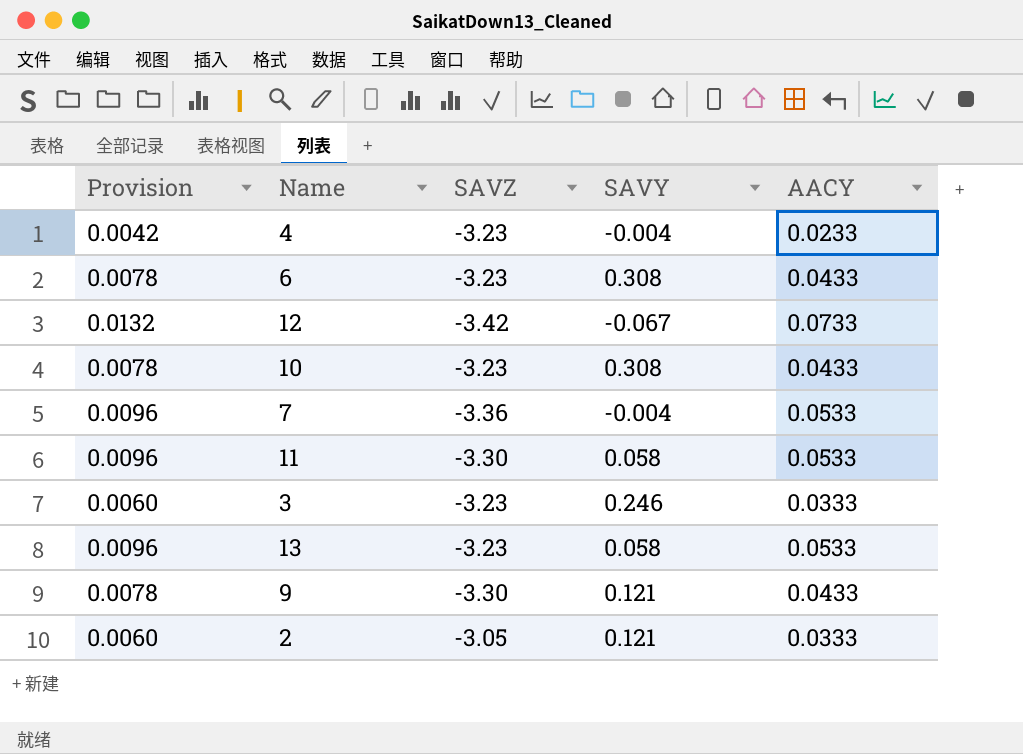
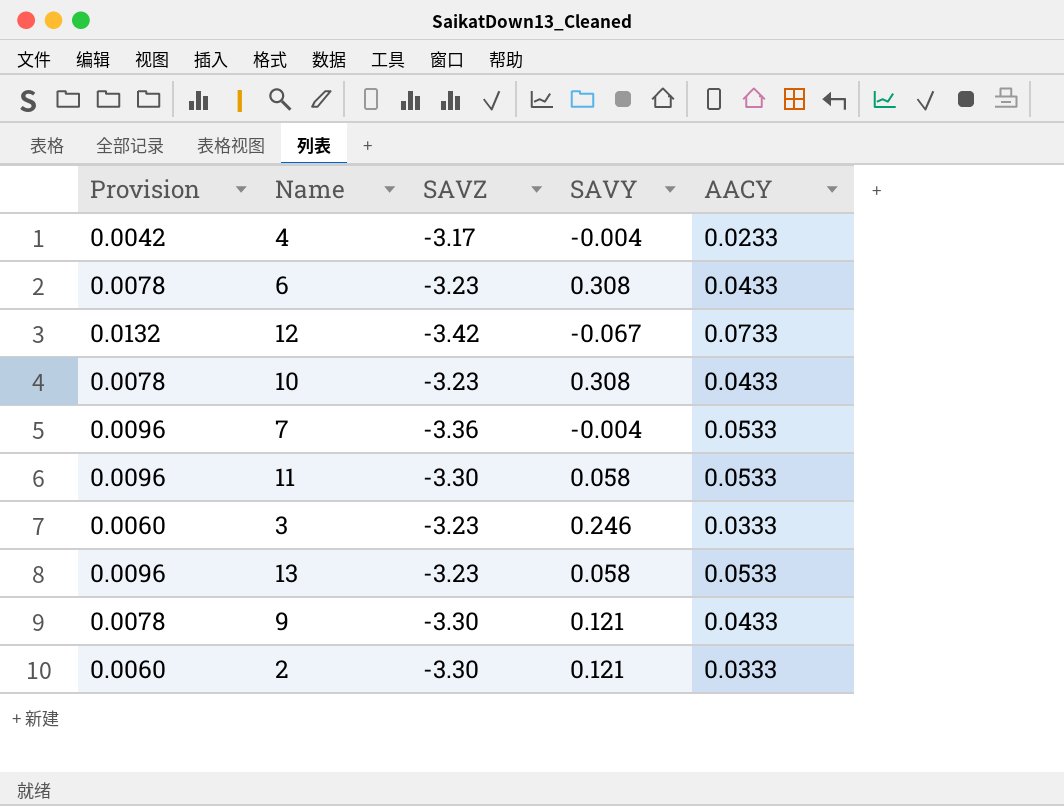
4 | SAVZ: -3.23 -> -3.17
2 | SAVZ: -3.05 -> -3.30

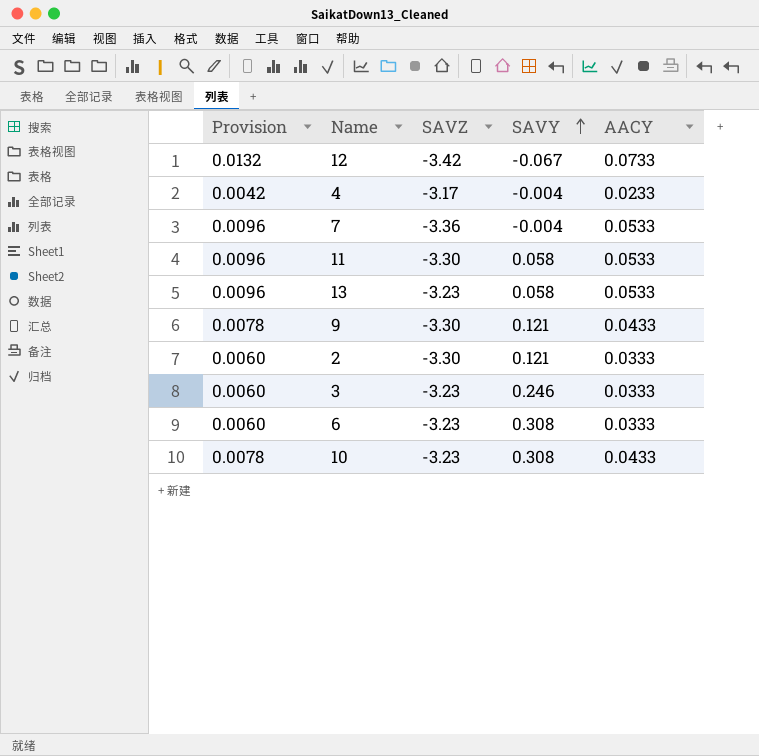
row order: none -> SAVY ascending
6 | Provision: 0.0078 -> 0.0060
6 | AACY: 0.0433 -> 0.0333

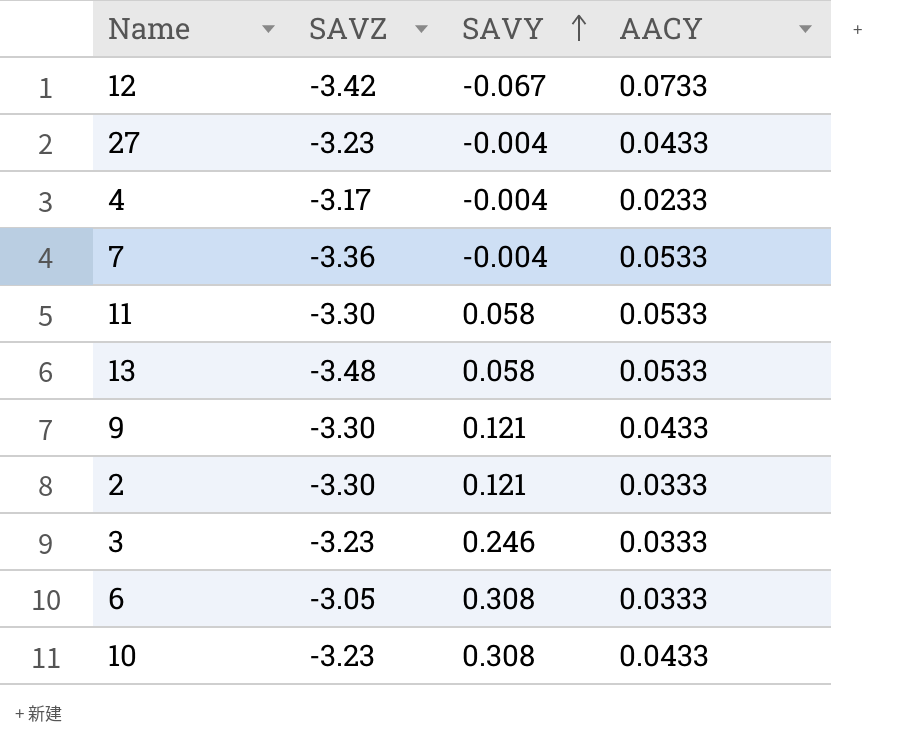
column Provision | formula: [AACY] * 0.18 -> none
row 27: none -> -3.23 | -0.004 | 0.0433
13 | SAVZ: -3.23 -> -3.48
6 | SAVZ: -3.23 -> -3.05

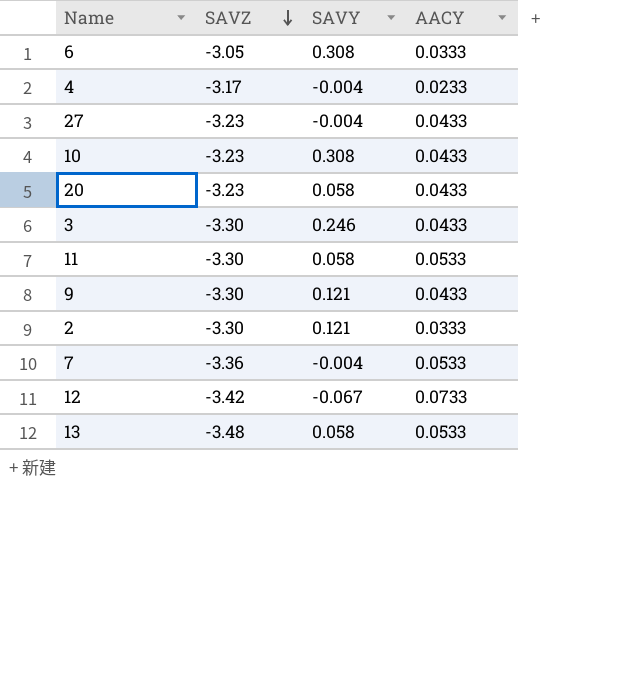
row order: SAVY ascending -> SAVZ descending
row 20: none -> -3.23 | 0.058 | 0.0433
3 | SAVZ: -3.23 -> -3.30
3 | AACY: 0.0333 -> 0.0433

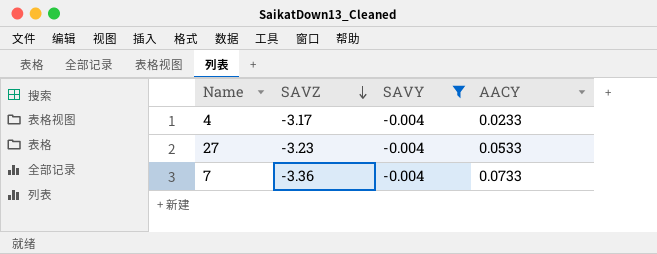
filter: none -> SAVY = -0.004
27 | AACY: 0.0433 -> 0.0533
7 | AACY: 0.0533 -> 0.0733

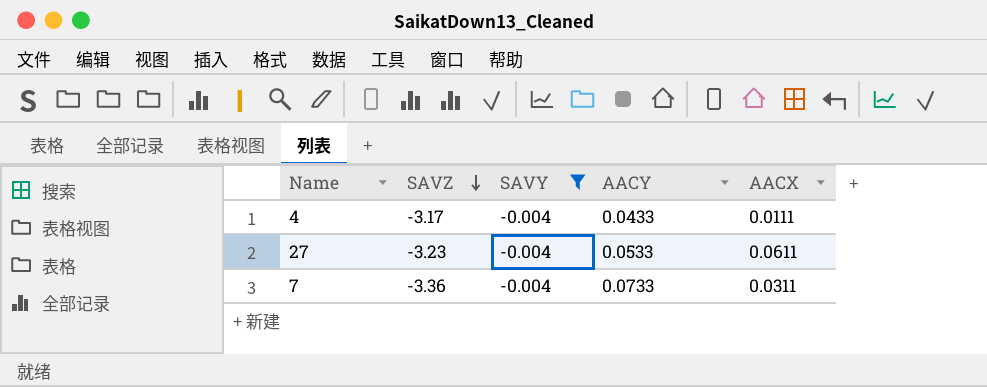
column AACX | position: none -> 5
4 | AACY: 0.0233 -> 0.0433

